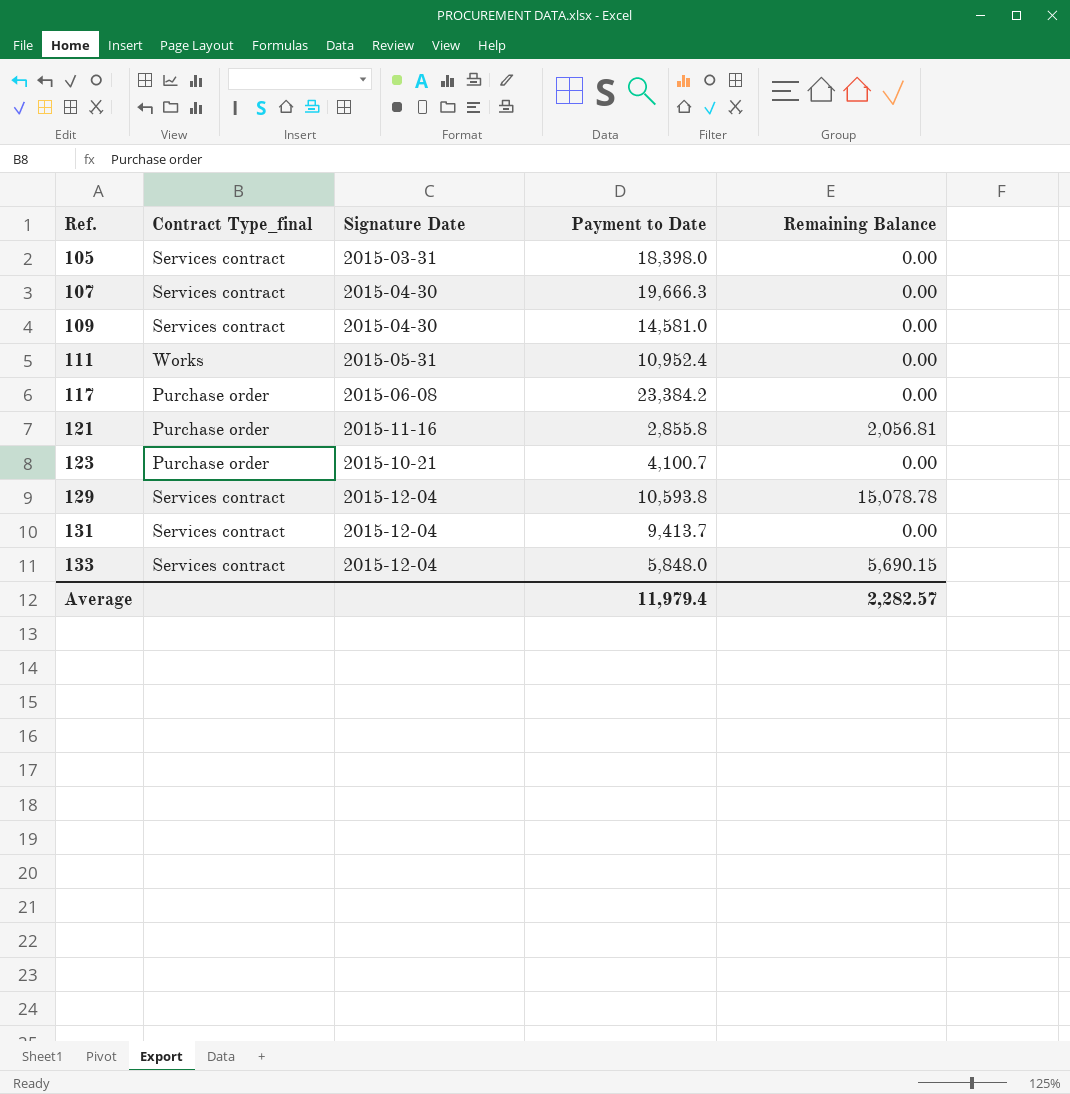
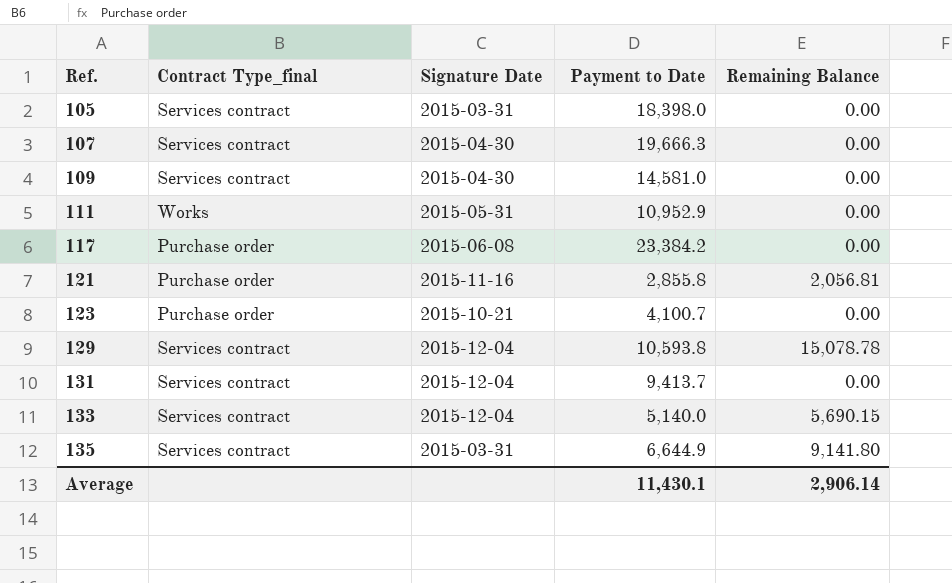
111 | Payment to Date: 10,952.4 -> 10,952.9
133 | Payment to Date: 5,848.0 -> 5,140.0
row 135: none -> Services contract | 2015-03-31 | 6,644.9 | 9,141.80
Average | Payment to Date: 11,979.4 -> 11,430.1
Average | Remaining Balance: 2,282.57 -> 2,906.14

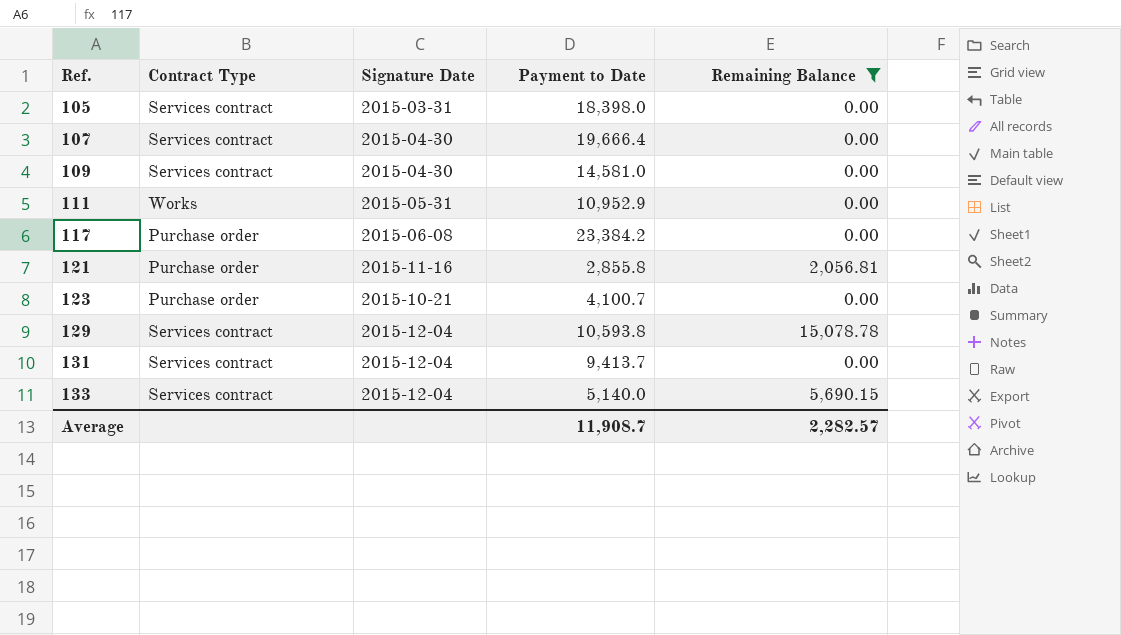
filter: none -> Remaining Balance != 9,141.80
column name: Contract Type_final -> Contract Type
107 | Payment to Date: 19,666.3 -> 19,666.4
Average | Payment to Date: 11,430.1 -> 11,908.7
Average | Remaining Balance: 2,906.14 -> 2,282.57

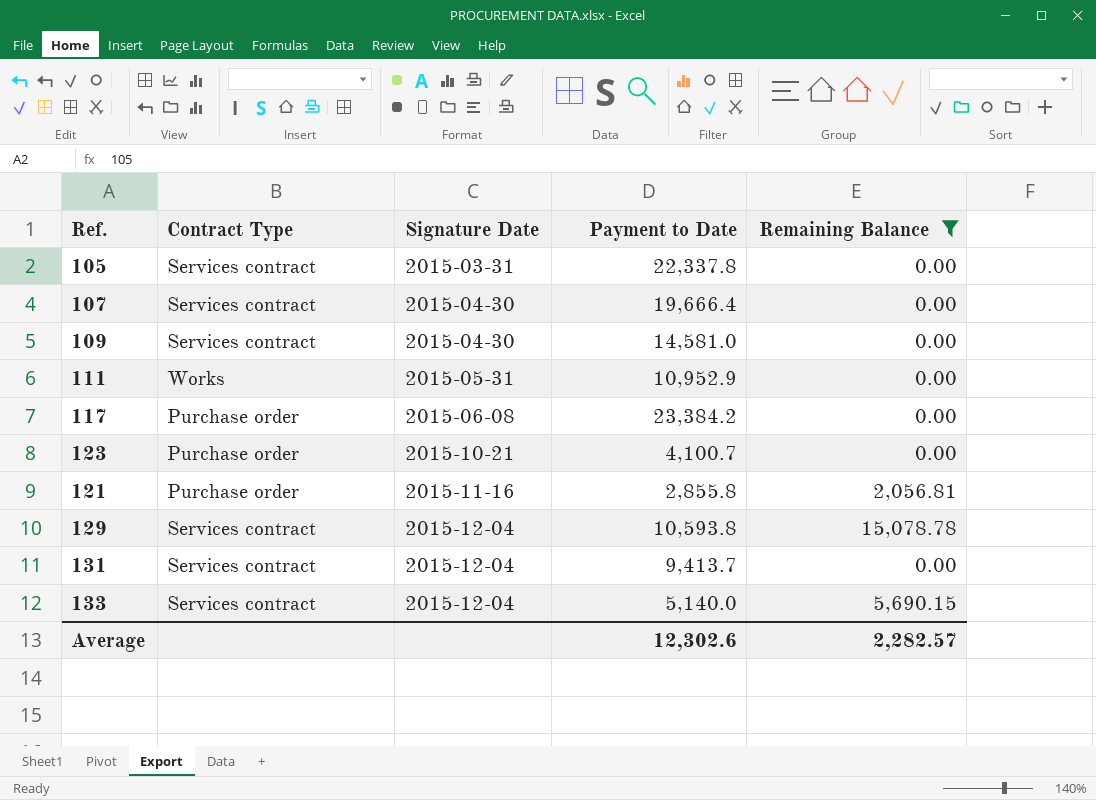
row order: Ref. ascending -> Signature Date ascending
105 | Payment to Date: 18,398.0 -> 22,337.8
Average | Payment to Date: 11,908.7 -> 12,302.6

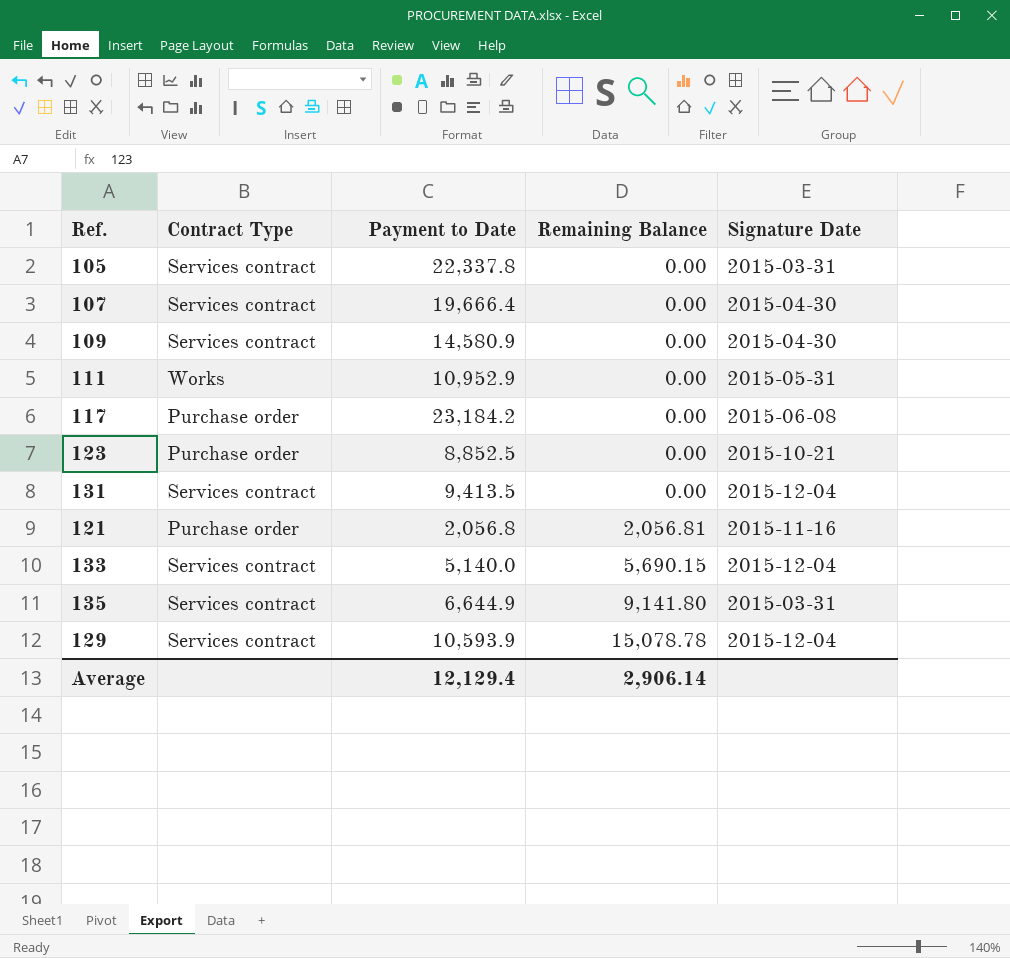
filter: Remaining Balance != 9,141.80 -> none
row order: Signature Date ascending -> Remaining Balance ascending
column Signature Date | position: 3 -> 5
109 | Payment to Date: 14,581.0 -> 14,580.9
117 | Payment to Date: 23,384.2 -> 23,184.2
123 | Payment to Date: 4,100.7 -> 8,852.5
131 | Payment to Date: 9,413.7 -> 9,413.5
121 | Payment to Date: 2,855.8 -> 2,056.8
129 | Payment to Date: 10,593.8 -> 10,593.9
Average | Payment to Date: 12,302.6 -> 12,129.4
Average | Remaining Balance: 2,282.57 -> 2,906.14

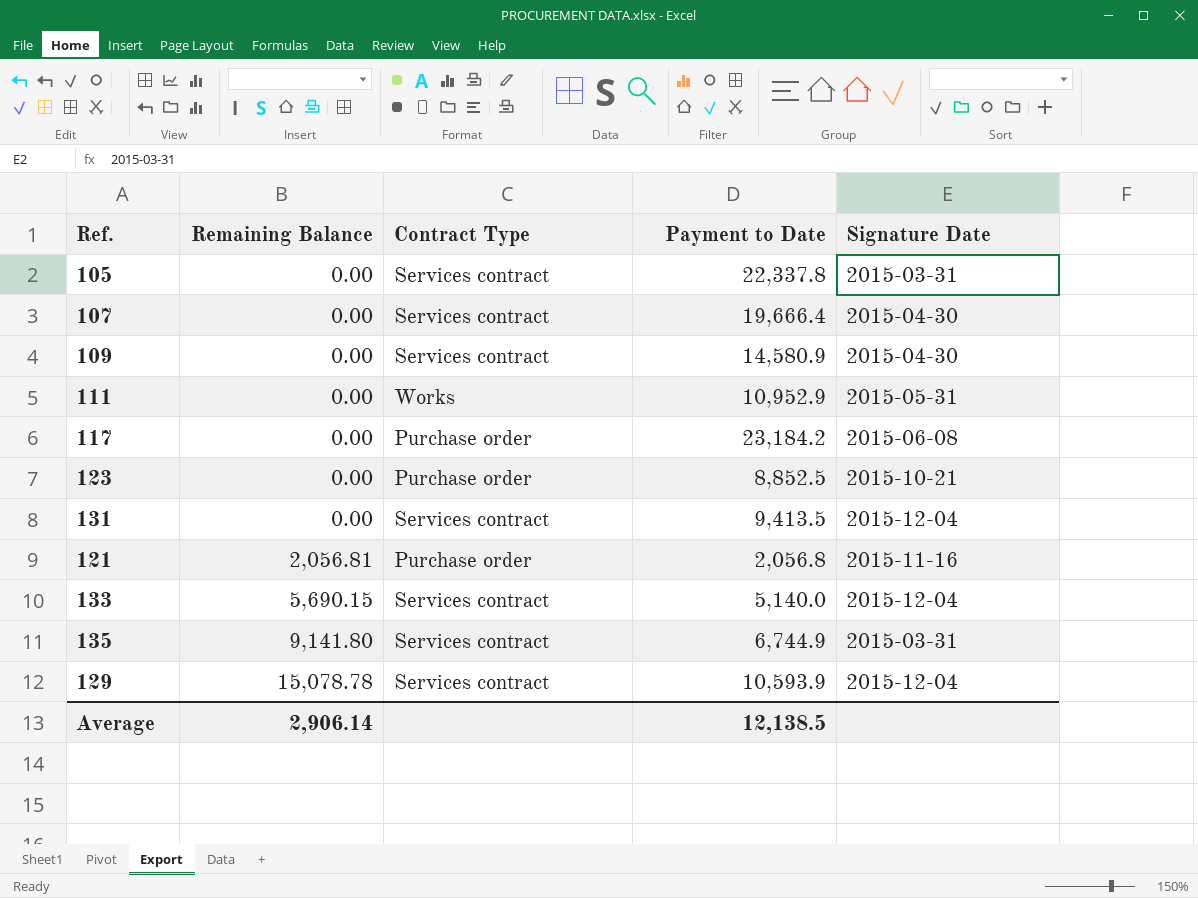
column Remaining Balance | position: 4 -> 2
135 | Payment to Date: 6,644.9 -> 6,744.9
Average | Payment to Date: 12,129.4 -> 12,138.5

